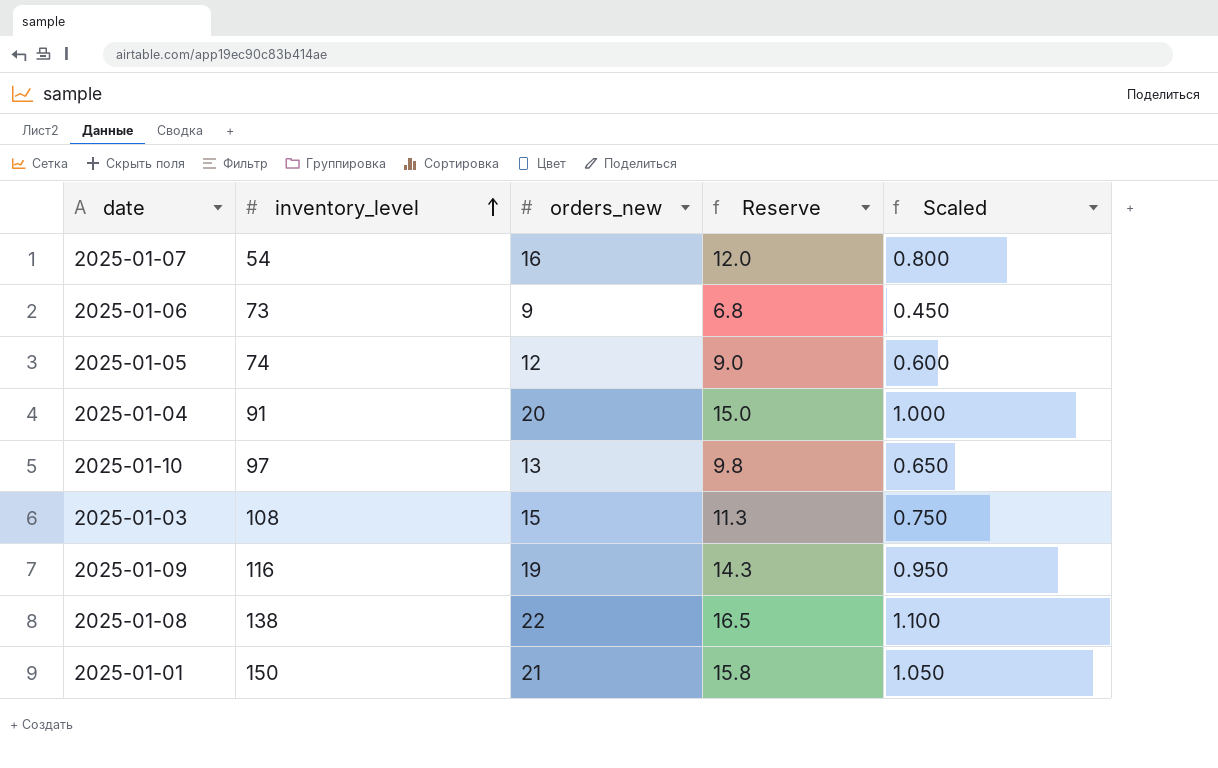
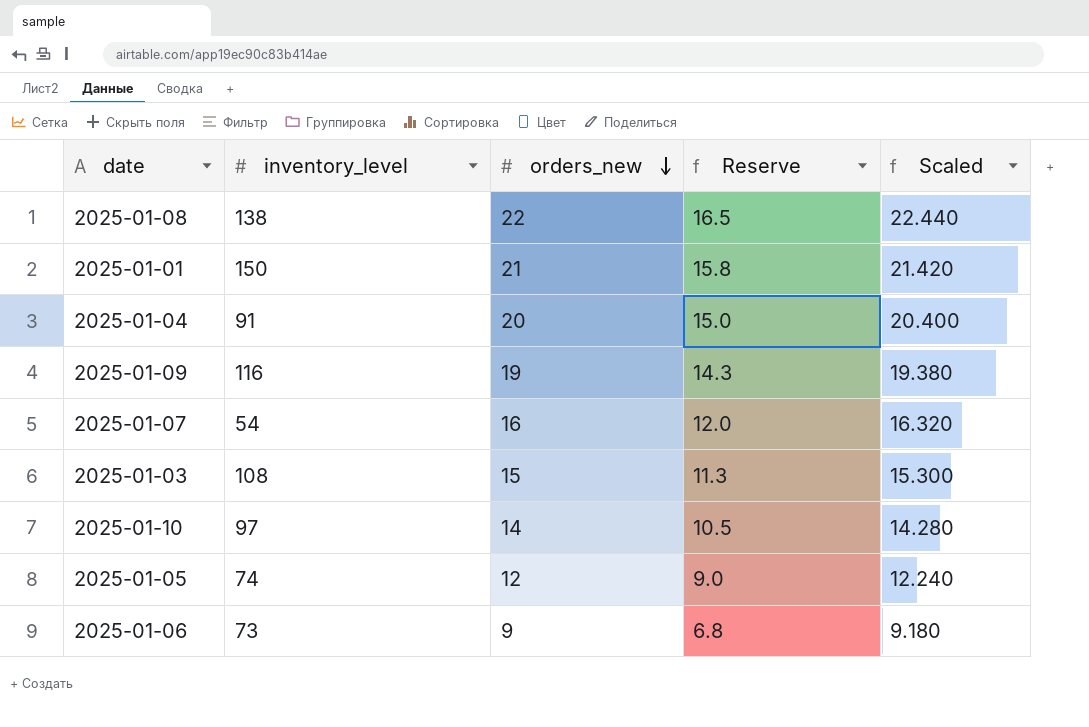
row order: inventory_level ascending -> orders_new descending
column Scaled | formula: [orders_new] * 0.05 -> [orders_new] * 1.02
2025-01-10 | orders_new: 13 -> 14
2025-01-10 | Reserve: 9.8 -> 10.5

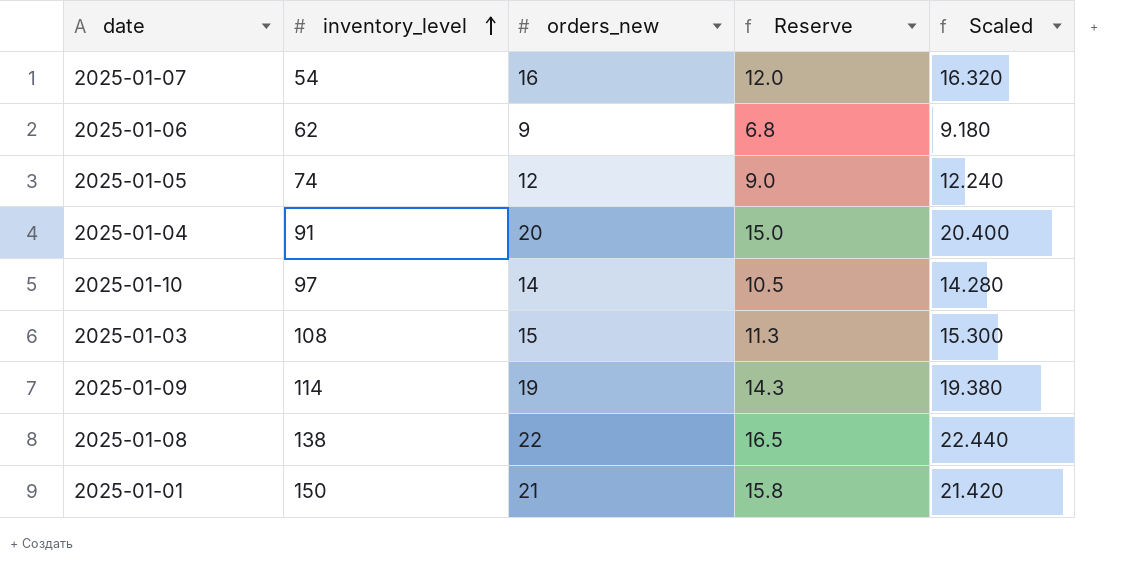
row order: orders_new descending -> inventory_level ascending
2025-01-06 | inventory_level: 73 -> 62
2025-01-09 | inventory_level: 116 -> 114

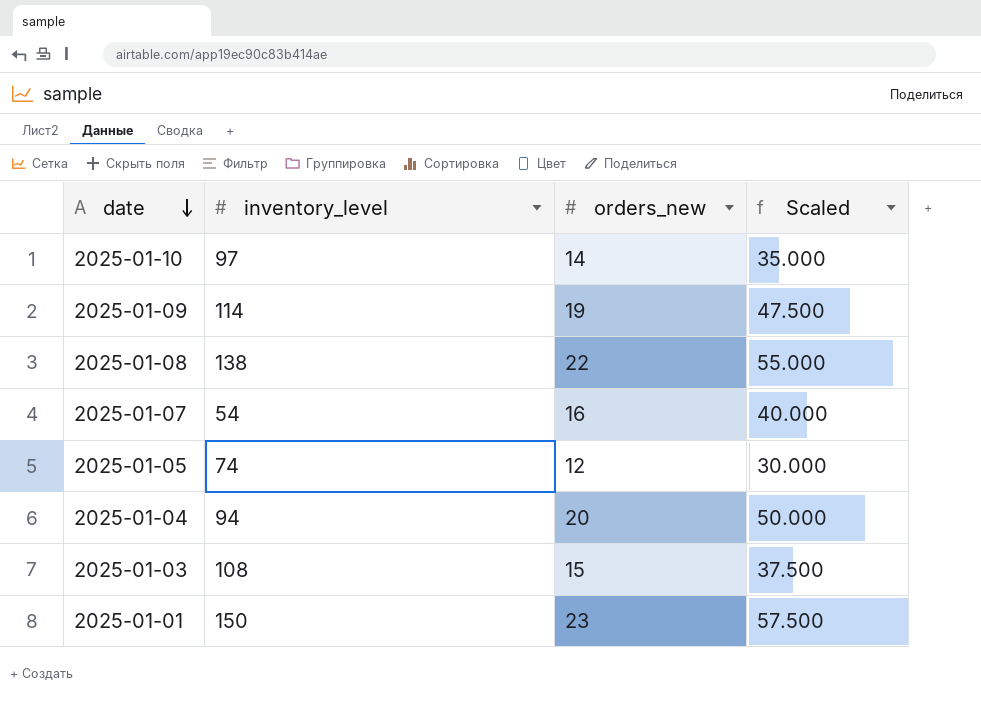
row order: inventory_level ascending -> date descending
column Reserve | formula: [orders_new] * 0.75 -> none
column Scaled | formula: [orders_new] * 1.02 -> [orders_new] * 2.5
row 2025-01-06: 62 | 9 | 6.8 | 9.180 -> none
2025-01-04 | inventory_level: 91 -> 94
2025-01-01 | orders_new: 21 -> 23

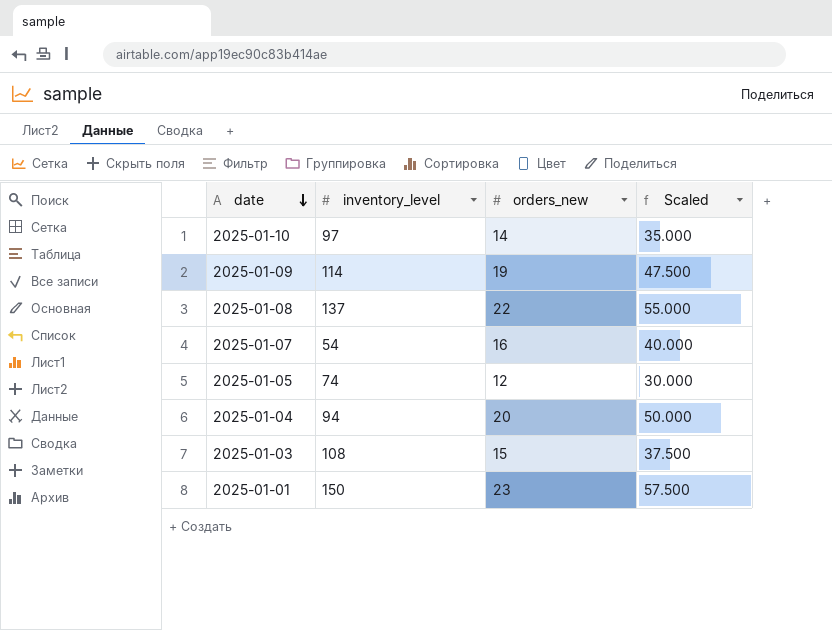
2025-01-08 | inventory_level: 138 -> 137

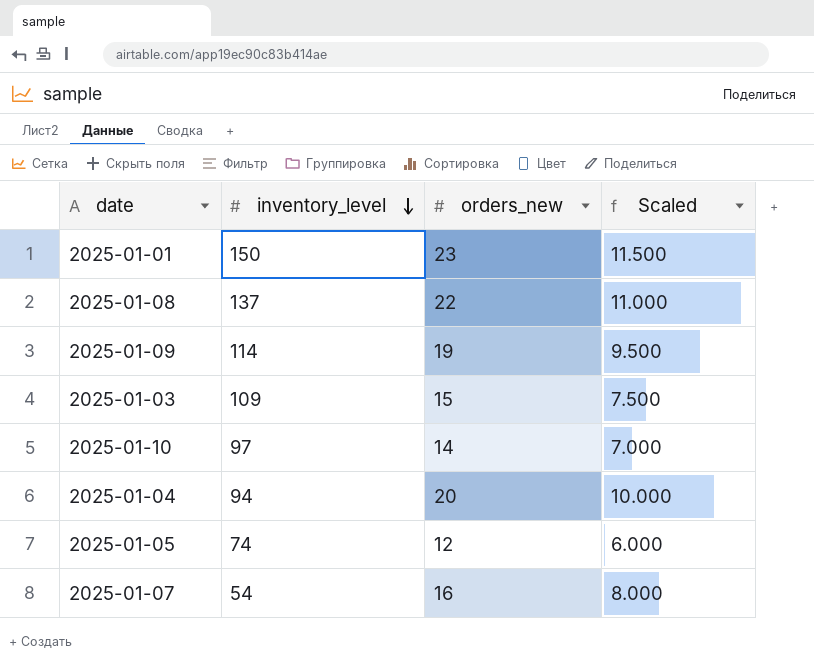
row order: date descending -> inventory_level descending
column Scaled | formula: [orders_new] * 2.5 -> [orders_new] * 0.5
2025-01-03 | inventory_level: 108 -> 109

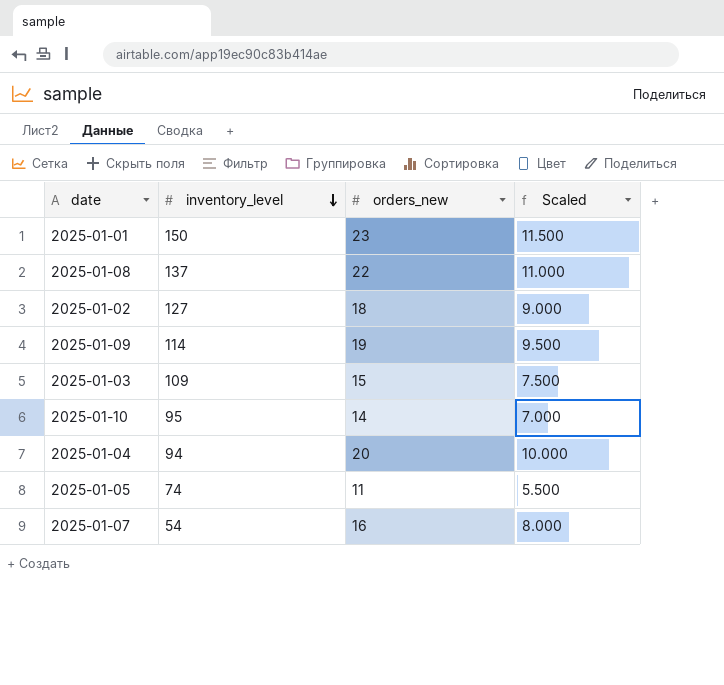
row 2025-01-02: none -> 127 | 18 | 9.000
2025-01-10 | inventory_level: 97 -> 95
2025-01-05 | orders_new: 12 -> 11
2025-01-05 | Scaled: 6.000 -> 5.500

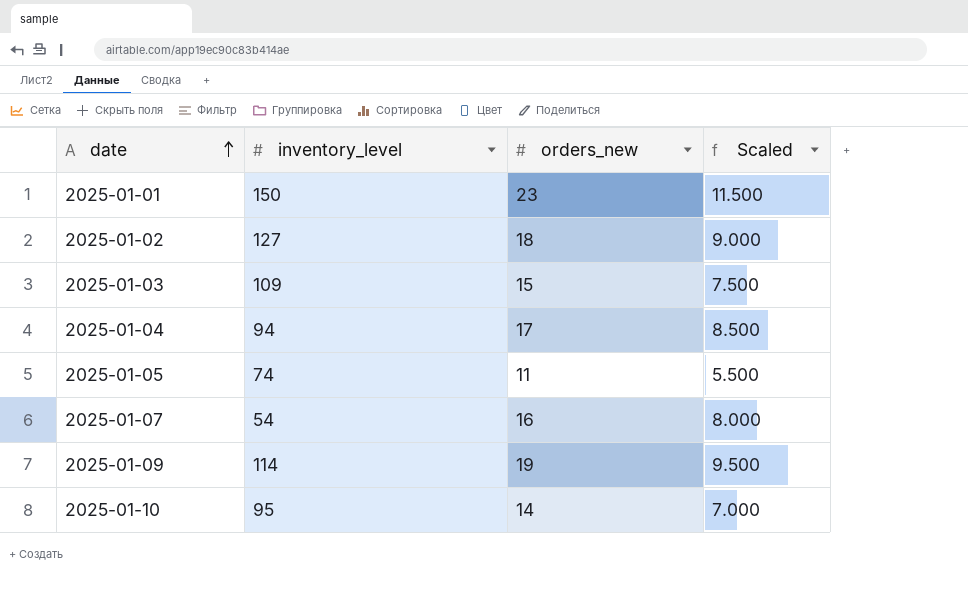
row order: inventory_level descending -> date ascending
row 2025-01-08: 137 | 22 | 11.000 -> none
2025-01-04 | orders_new: 20 -> 17
2025-01-04 | Scaled: 10.000 -> 8.500

